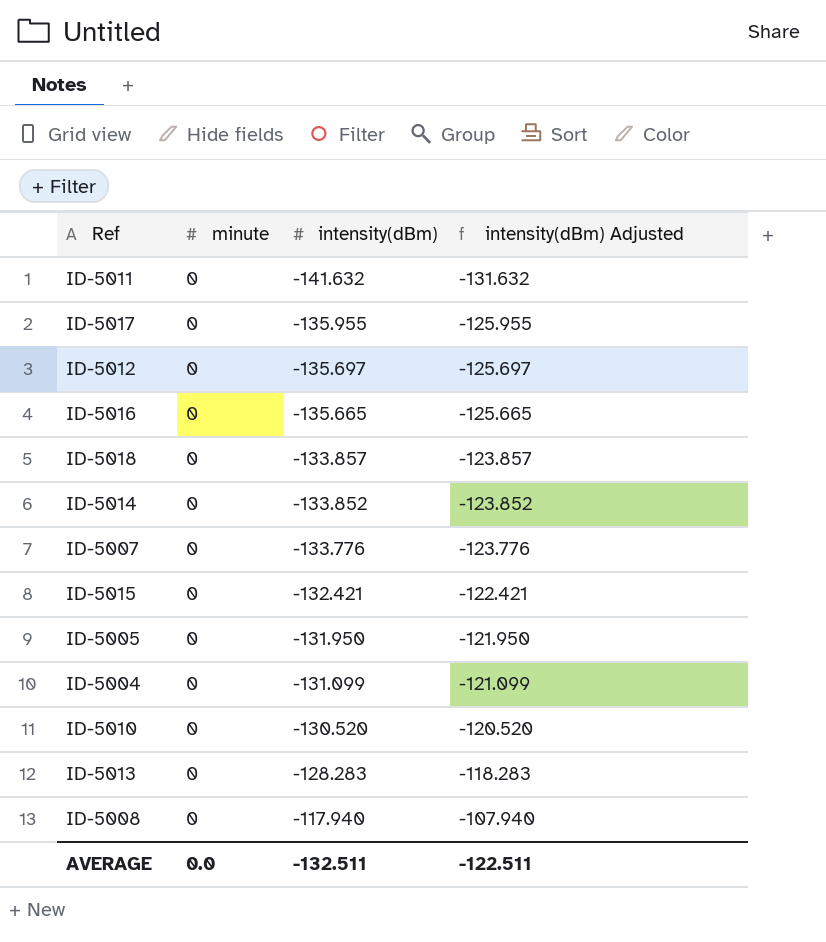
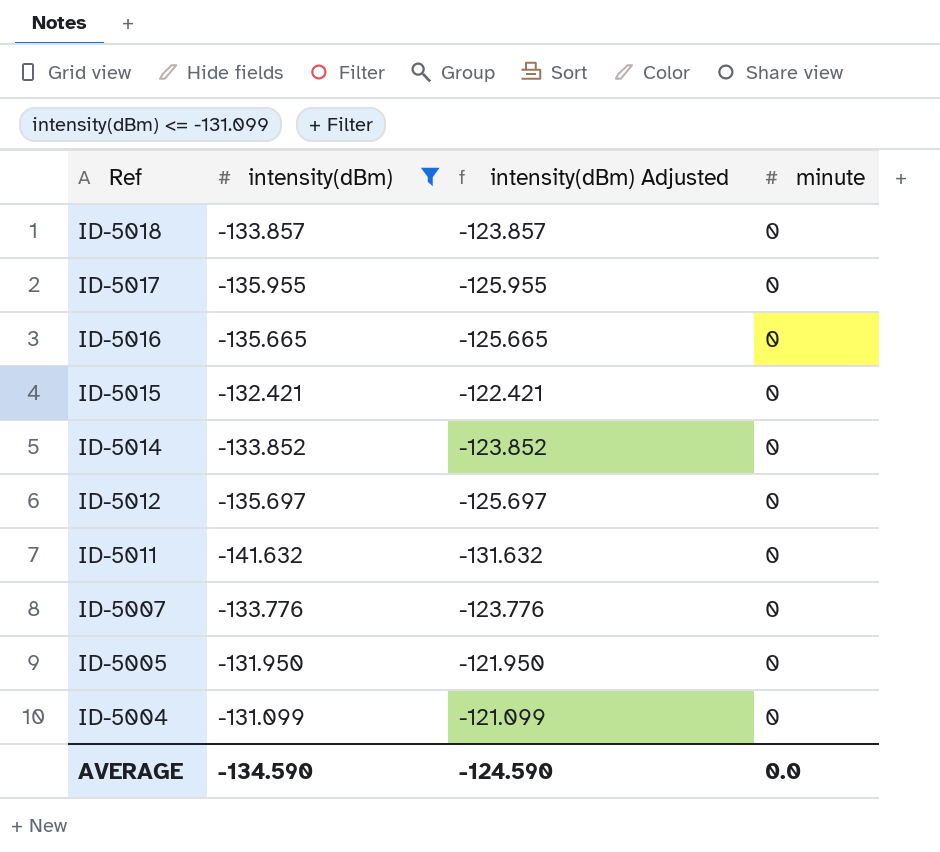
filter: none -> intensity(dBm) <= -131.099
row order: intensity(dBm) ascending -> Ref descending
column minute | position: 2 -> 4
AVERAGE | intensity(dBm): -132.511 -> -134.590
AVERAGE | intensity(dBm) Adjusted: -122.511 -> -124.590

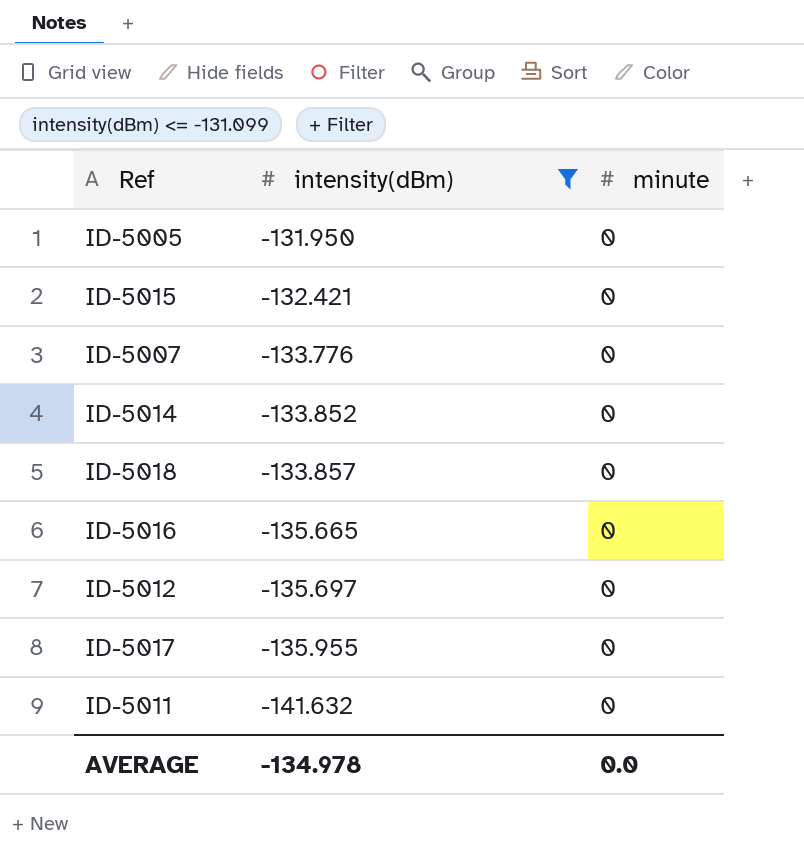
row order: Ref descending -> intensity(dBm) descending
column intensity(dBm) Adjusted | formula: [intensity(dBm)] + 10 -> none
row ID-5004: -131.099 | -121.099 | 0 -> none
AVERAGE | intensity(dBm): -134.590 -> -134.978

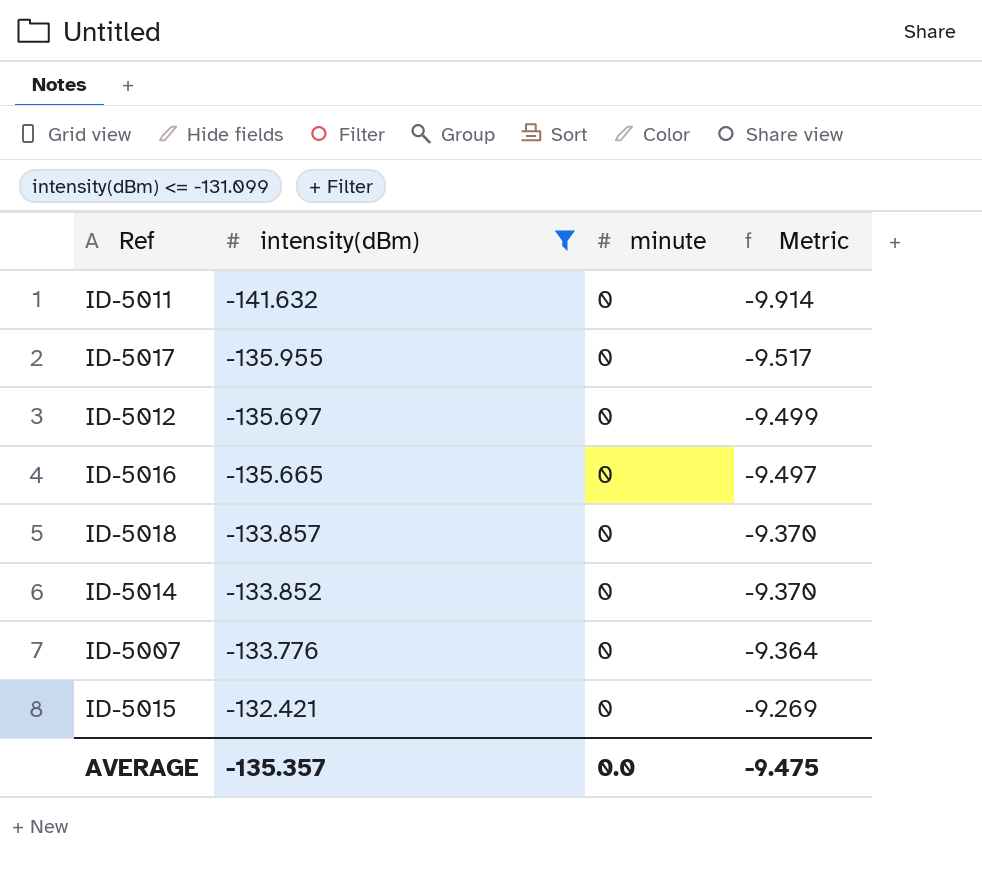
row order: intensity(dBm) descending -> intensity(dBm) ascending
column Metric | formula: none -> [intensity(dBm)] * 0.07
row ID-5005: -131.950 | 0 -> none
AVERAGE | intensity(dBm): -134.978 -> -135.357

